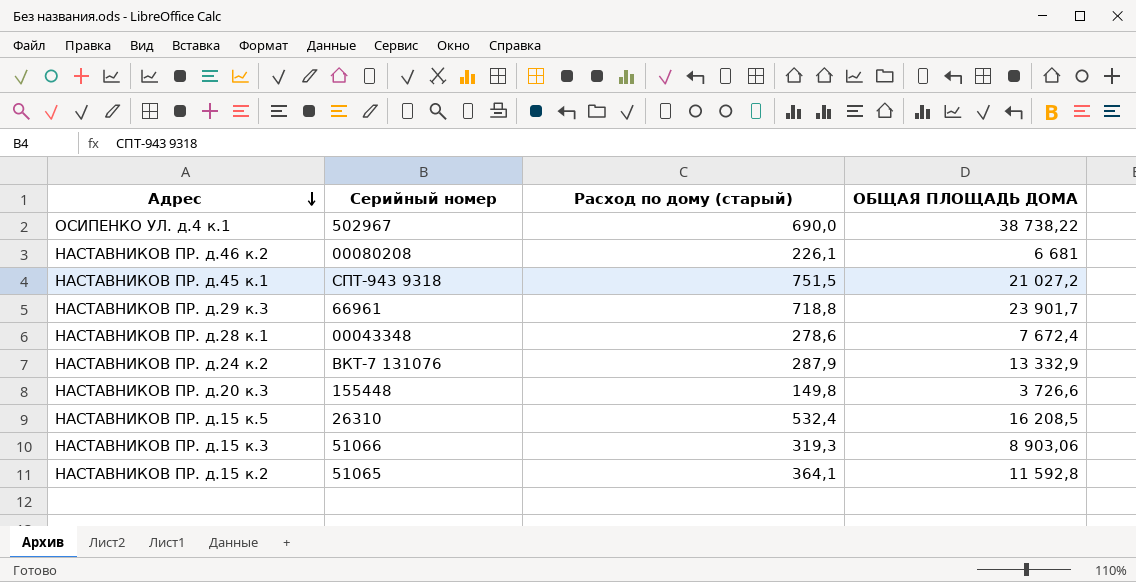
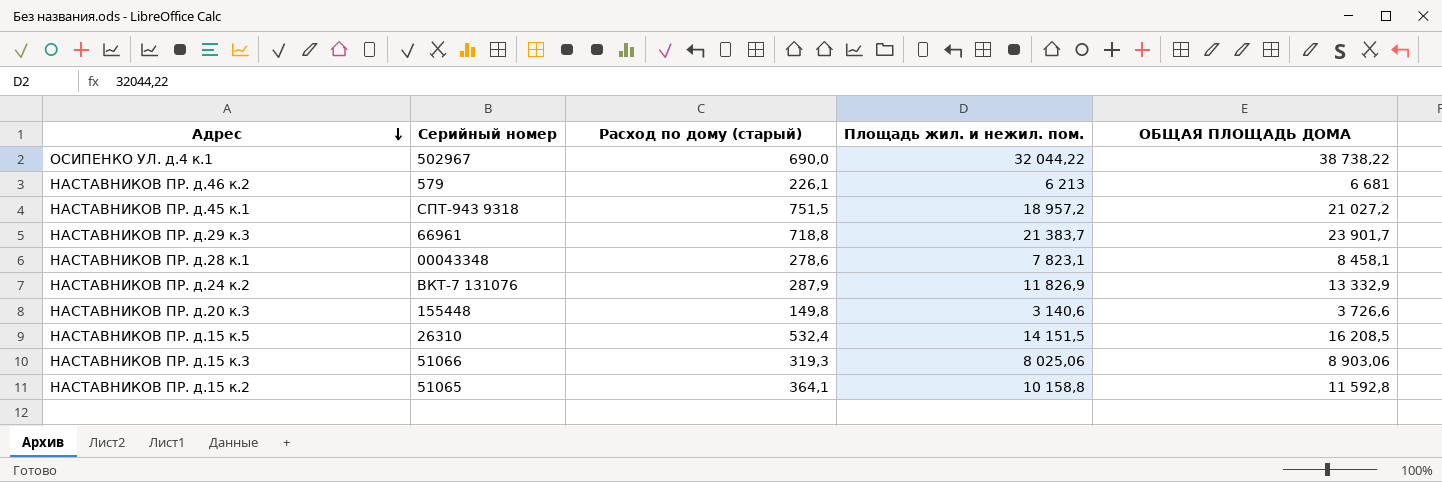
column Площадь жил. и нежил. пом. | position: none -> 4
НАСТАВНИКОВ ПР. д.46 к.2 | Серийный номер: 00080208 -> 579
НАСТАВНИКОВ ПР. д.28 к.1 | ОБЩАЯ ПЛОЩАДЬ ДОМА: 7 672,4 -> 8 458,1

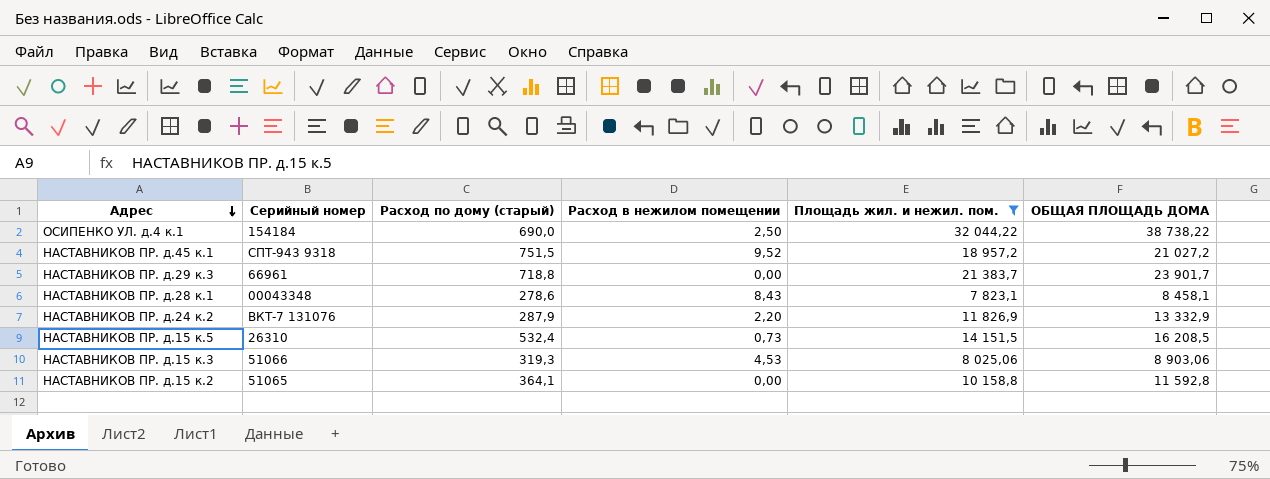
filter: none -> Площадь жил. и нежил. пом. >= 7 823,1
column Расход в нежилом помещении | position: none -> 4
ОСИПЕНКО УЛ. д.4 к.1 | Серийный номер: 502967 -> 154184

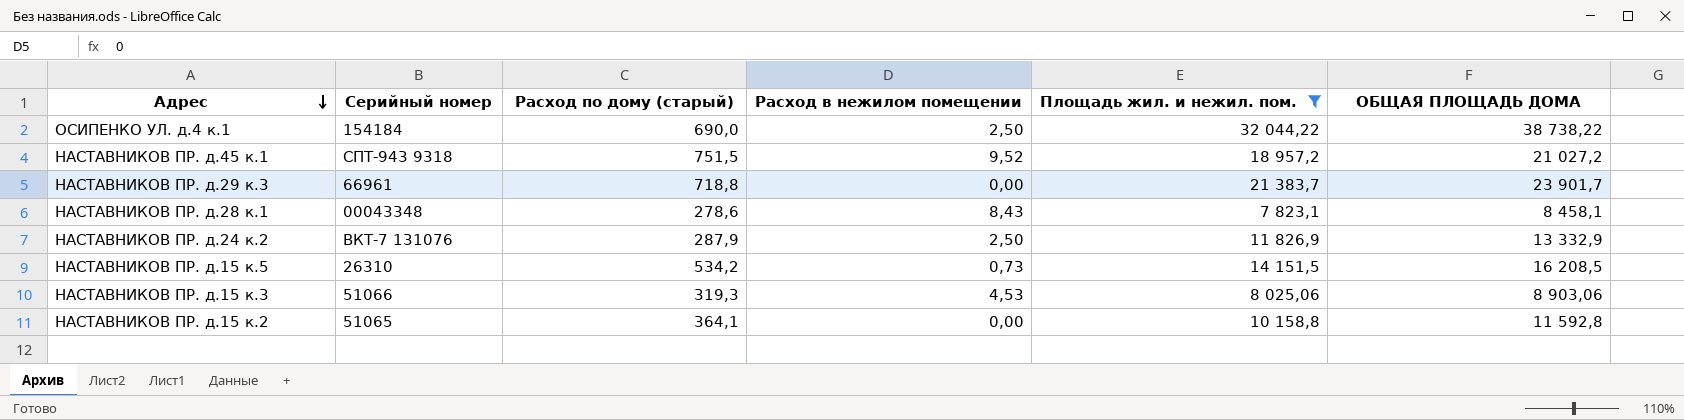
НАСТАВНИКОВ ПР. д.24 к.2 | Расход в нежилом помещении: 2,20 -> 2,50
НАСТАВНИКОВ ПР. д.15 к.5 | Расход по дому (старый): 532,4 -> 534,2

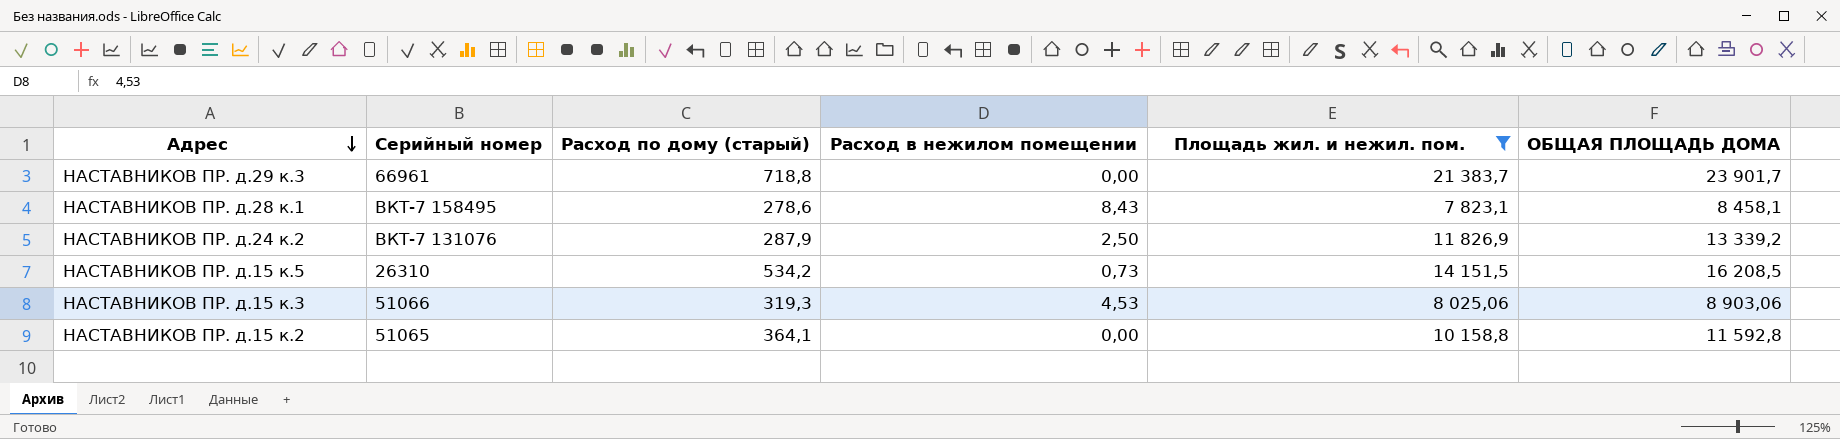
row ОСИПЕНКО УЛ. д.4 к.1: 154184 | 690,0 | 2,50 | 32 044,22 | 38 738,22 -> none
row НАСТАВНИКОВ ПР. д.45 к.1: СПТ-943 9318 | 751,5 | 9,52 | 18 957,2 | 21 027,2 -> none
НАСТАВНИКОВ ПР. д.28 к.1 | Серийный номер: 00043348 -> ВКТ-7 158495
НАСТАВНИКОВ ПР. д.24 к.2 | ОБЩАЯ ПЛОЩАДЬ ДОМА: 13 332,9 -> 13 339,2

